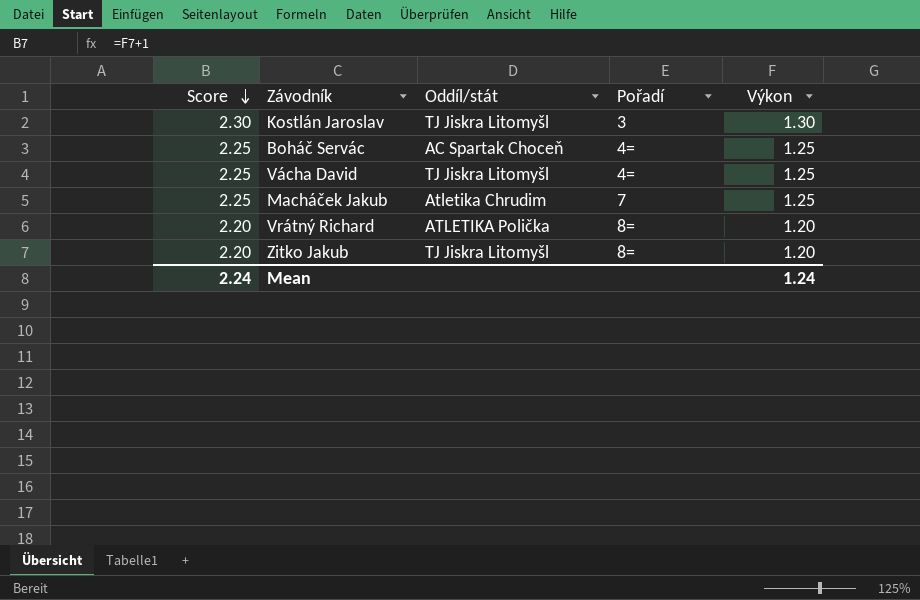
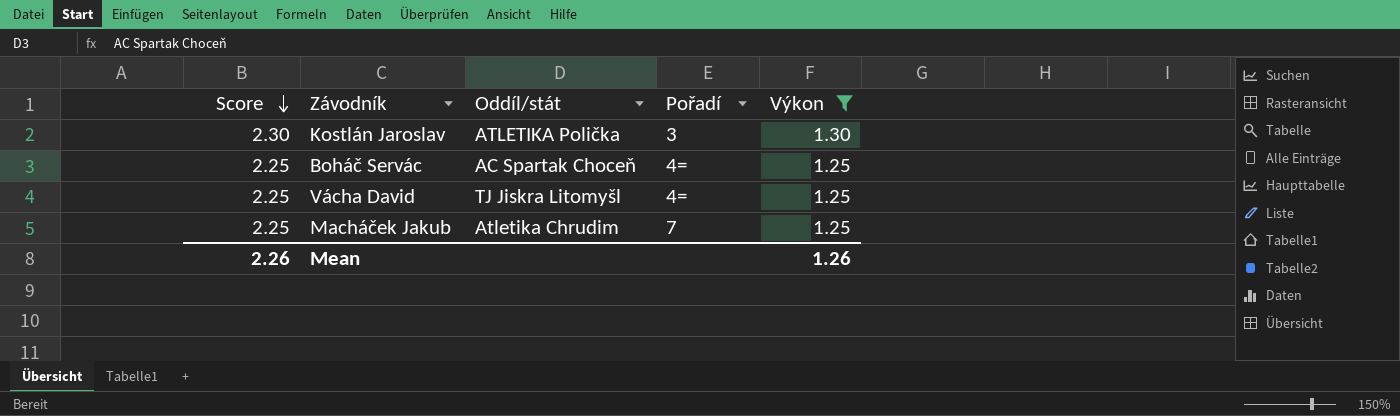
filter: none -> Výkon != 1.20
Kostlán Jaroslav | Oddíl/stát: TJ Jiskra Litomyšl -> ATLETIKA Polička
Mean | Score: 2.24 -> 2.26
Mean | Výkon: 1.24 -> 1.26

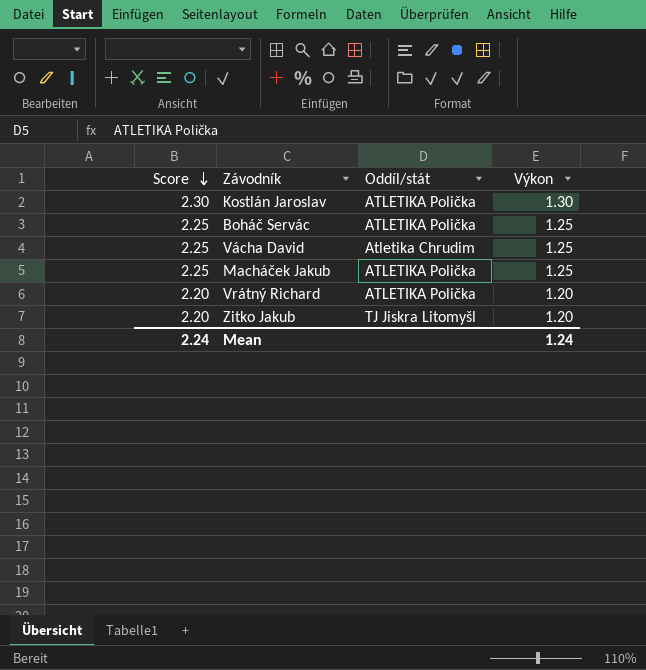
filter: Výkon != 1.20 -> none
column Pořadí | position: 4 -> none
Boháč Servác | Oddíl/stát: AC Spartak Choceň -> ATLETIKA Polička
Vácha David | Oddíl/stát: TJ Jiskra Litomyšl -> Atletika Chrudim
Macháček Jakub | Oddíl/stát: Atletika Chrudim -> ATLETIKA Polička
Mean | Score: 2.26 -> 2.24
Mean | Výkon: 1.26 -> 1.24

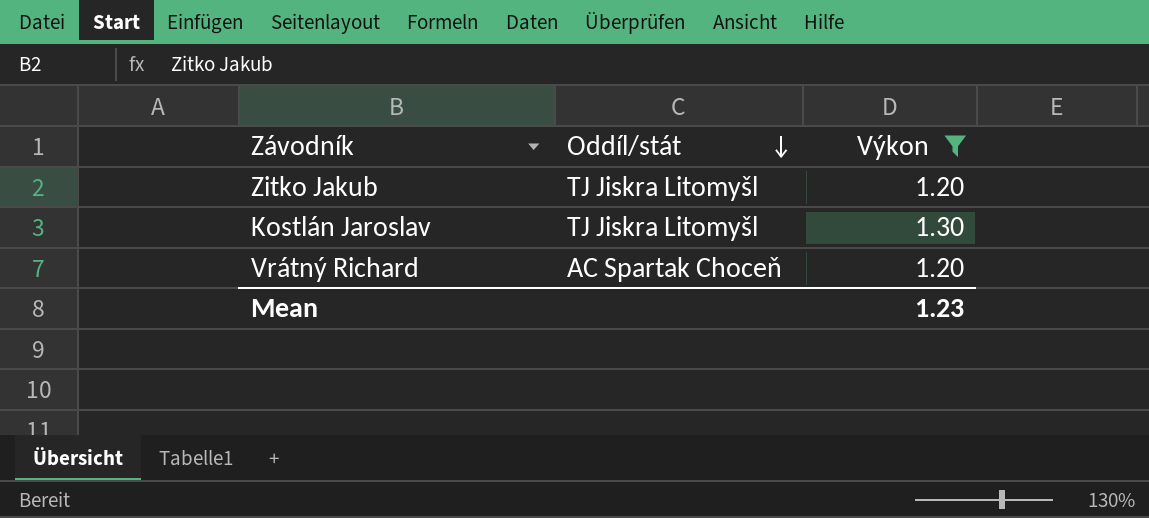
filter: none -> Výkon != 1.25
row order: Score descending -> Oddíl/stát descending
column Score | formula: [Výkon] + 1 -> none
Kostlán Jaroslav | Oddíl/stát: ATLETIKA Polička -> TJ Jiskra Litomyšl
Vrátný Richard | Oddíl/stát: ATLETIKA Polička -> AC Spartak Choceň
Mean | Výkon: 1.24 -> 1.23

